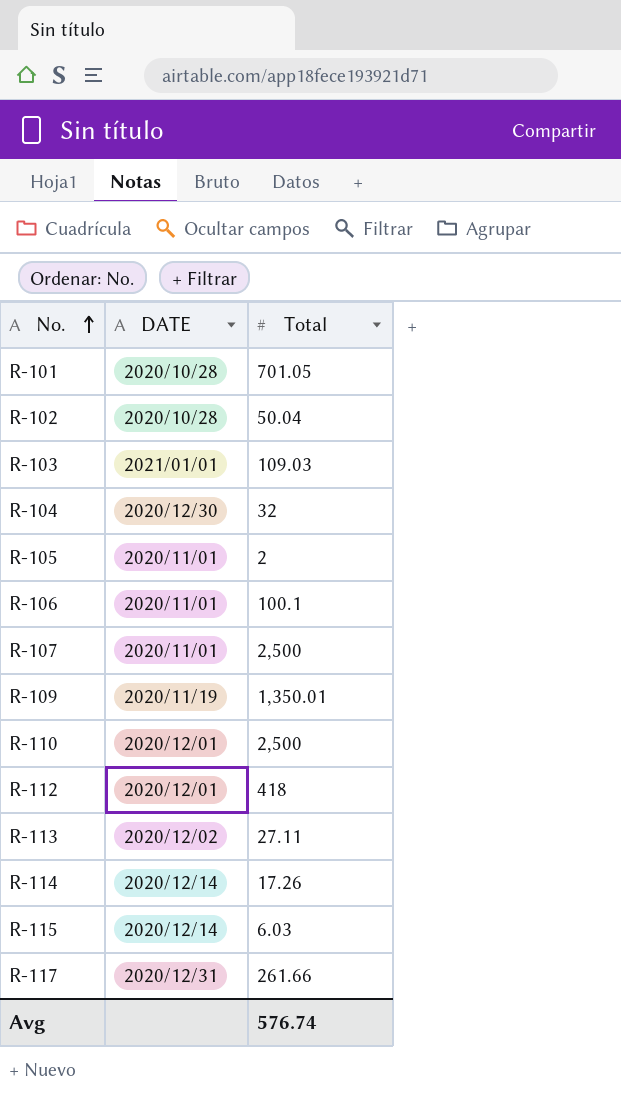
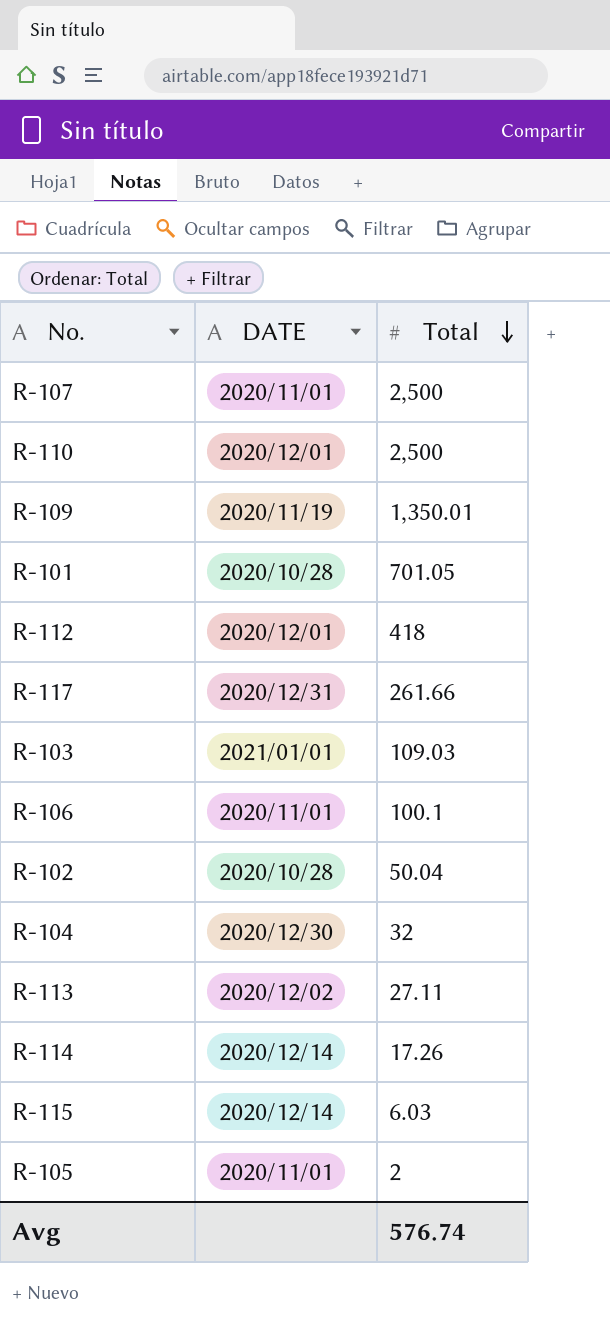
row order: No. ascending -> Total descending

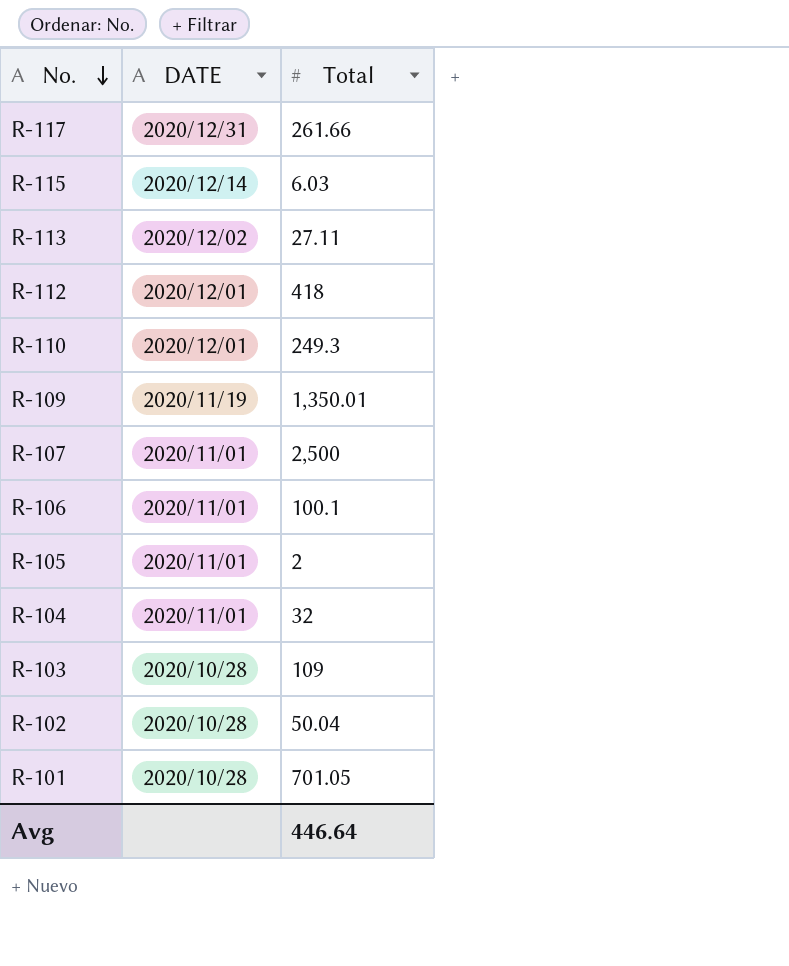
row order: Total descending -> No. descending
row R-114: 2020/12/14 | 17.26 -> none
R-110 | Total: 2,500 -> 249.3
R-104 | DATE: 2020/12/30 -> 2020/11/01
R-103 | DATE: 2021/01/01 -> 2020/10/28
R-103 | Total: 109.03 -> 109
Avg | Total: 576.74 -> 446.64

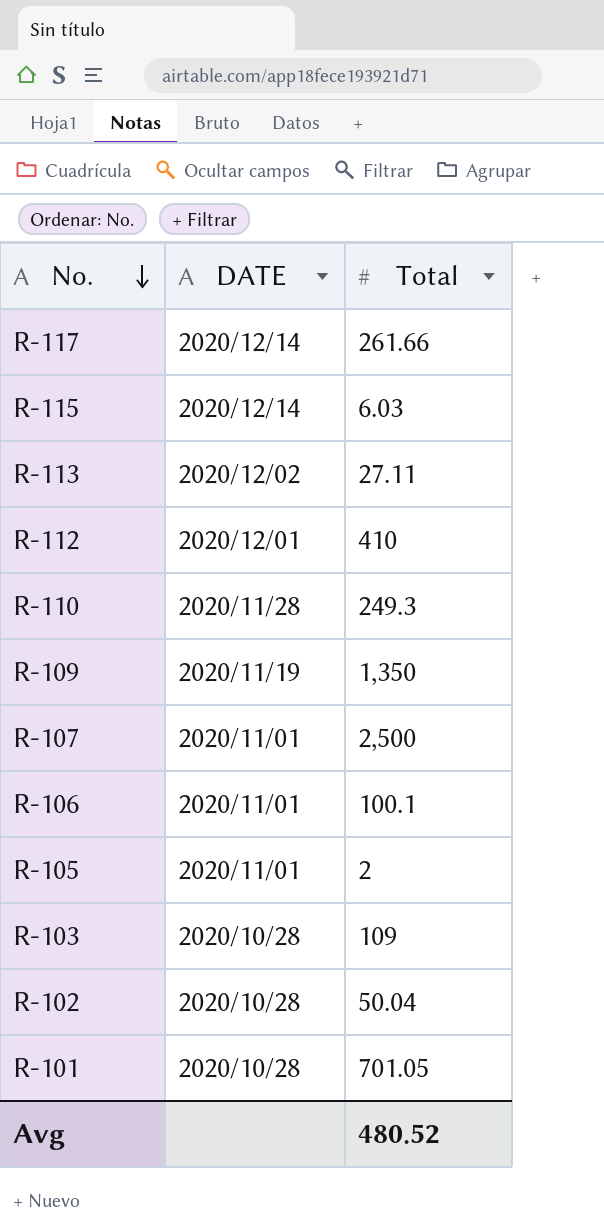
row R-104: 2020/11/01 | 32 -> none
R-117 | DATE: 2020/12/31 -> 2020/12/14
R-112 | Total: 418 -> 410
R-110 | DATE: 2020/12/01 -> 2020/11/28
R-109 | Total: 1,350.01 -> 1,350
Avg | Total: 446.64 -> 480.52

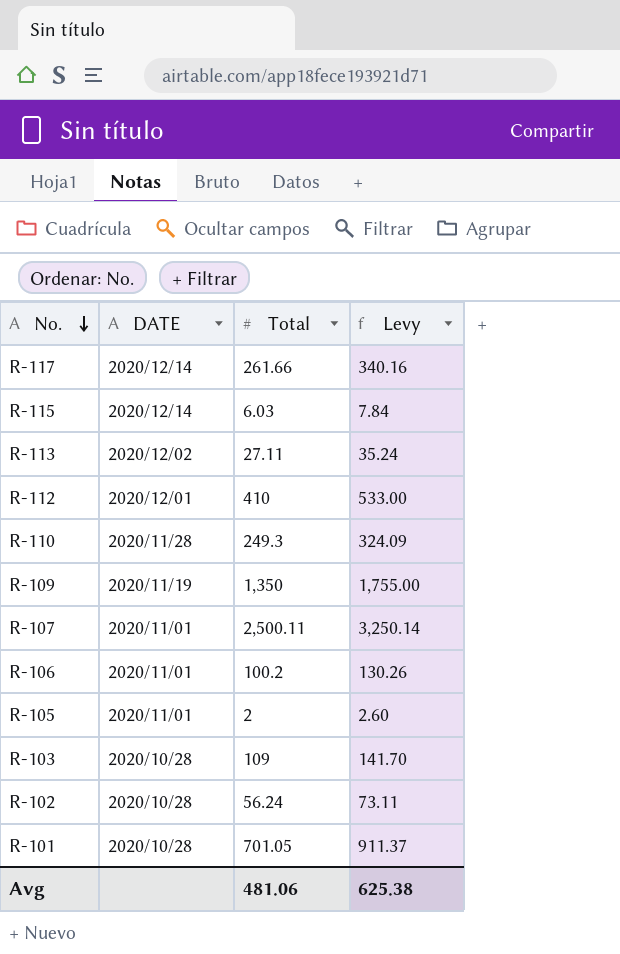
column Levy | formula: none -> [Total] * 1.3
R-107 | Total: 2,500 -> 2,500.11
R-106 | Total: 100.1 -> 100.2
R-102 | Total: 50.04 -> 56.24
Avg | Total: 480.52 -> 481.06

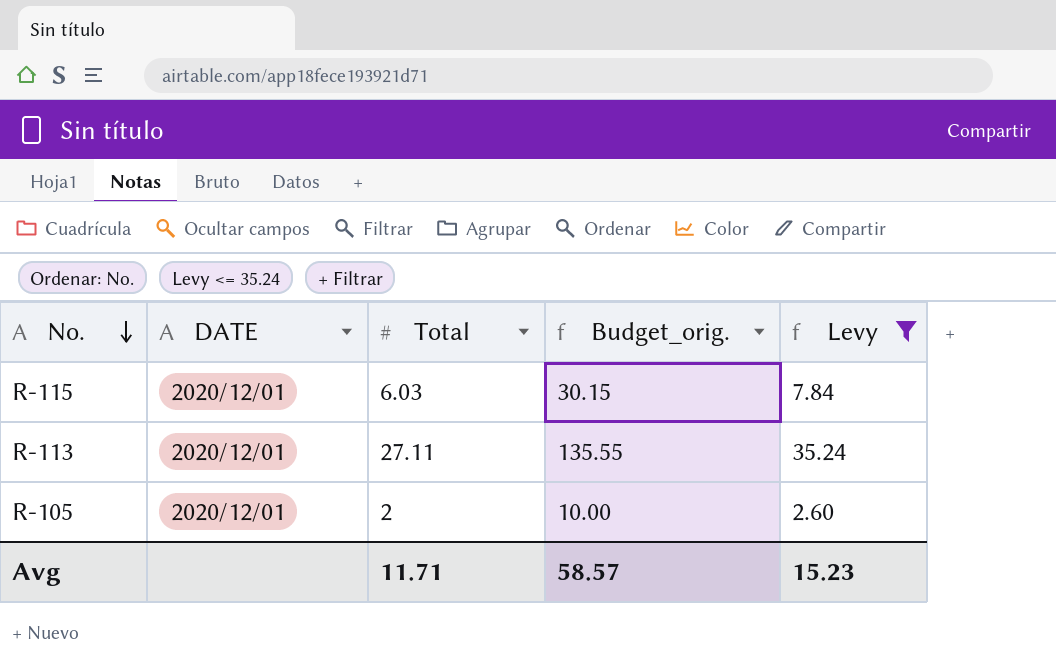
filter: none -> Levy <= 35.24
column Budget_orig. | formula: none -> [Total] * 5
R-115 | DATE: 2020/12/14 -> 2020/12/01
R-113 | DATE: 2020/12/02 -> 2020/12/01
R-105 | DATE: 2020/11/01 -> 2020/12/01
Avg | Total: 481.06 -> 11.71
Avg | Levy: 625.38 -> 15.23

